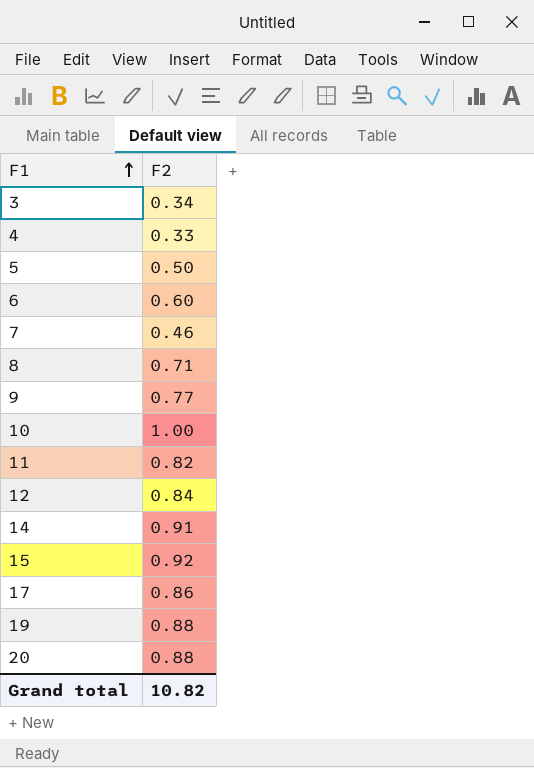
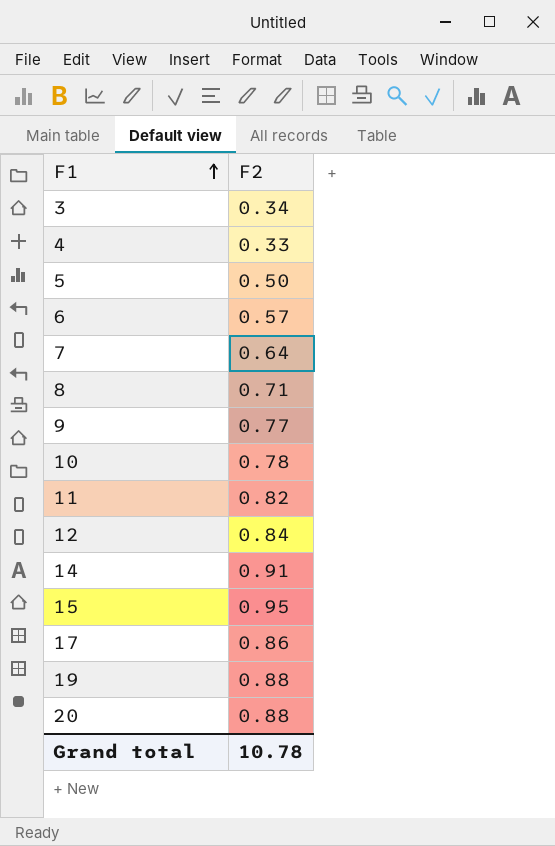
6 | F2: 0.60 -> 0.57
7 | F2: 0.46 -> 0.64
10 | F2: 1.00 -> 0.78
15 | F2: 0.92 -> 0.95
Grand total | F2: 10.82 -> 10.78

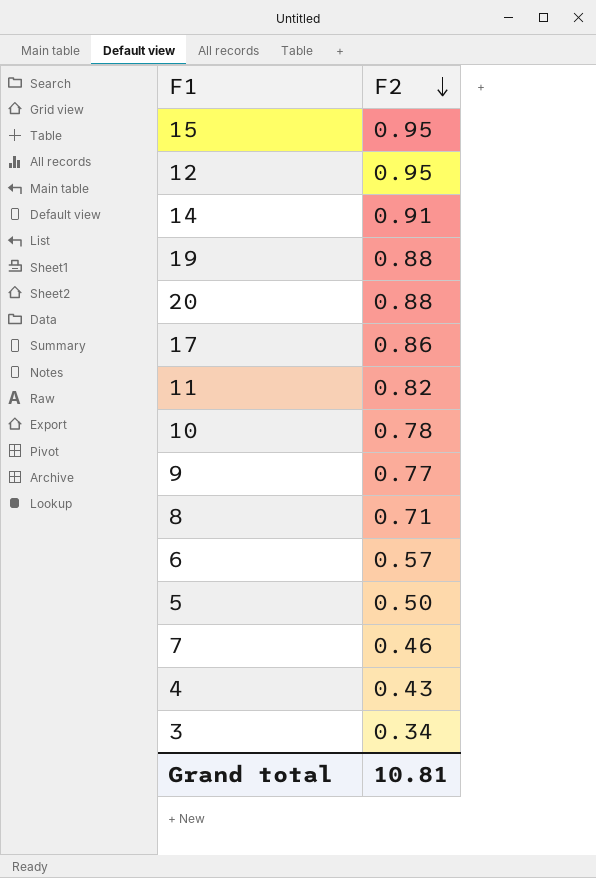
row order: F1 ascending -> F2 descending
12 | F2: 0.84 -> 0.95
7 | F2: 0.64 -> 0.46
4 | F2: 0.33 -> 0.43
Grand total | F2: 10.78 -> 10.81

